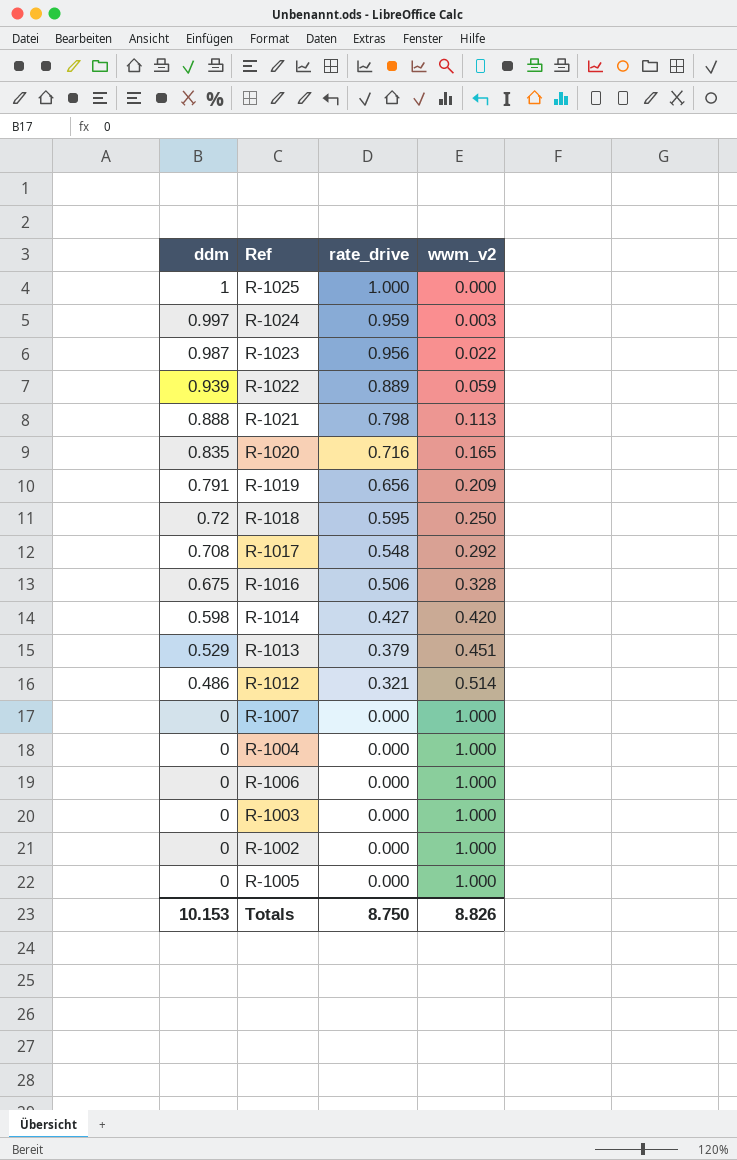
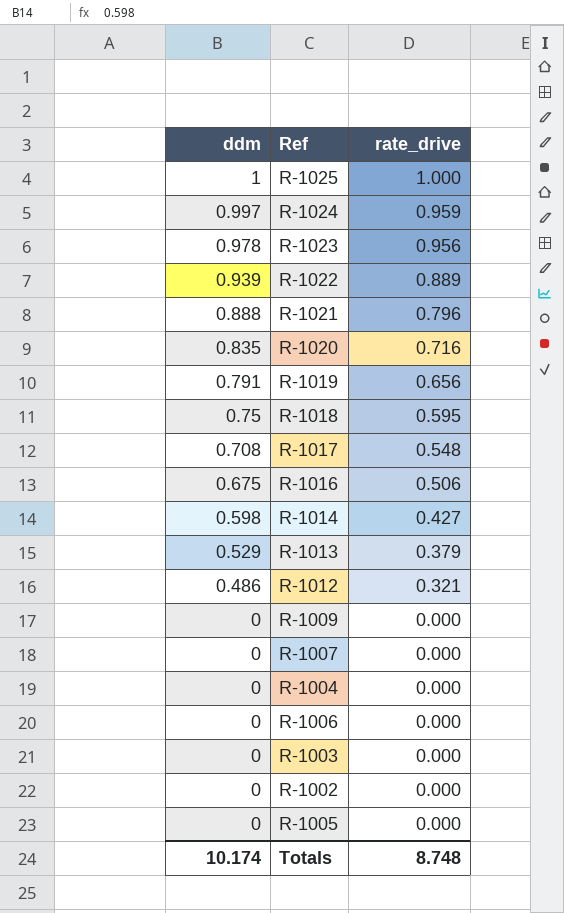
column wwm_v2 | position: 4 -> none
R-1023 | ddm: 0.987 -> 0.978
R-1021 | rate_drive: 0.798 -> 0.796
R-1018 | ddm: 0.72 -> 0.75
row R-1009: none -> 0 | 0.000
Totals | ddm: 10.153 -> 10.174
Totals | rate_drive: 8.750 -> 8.748

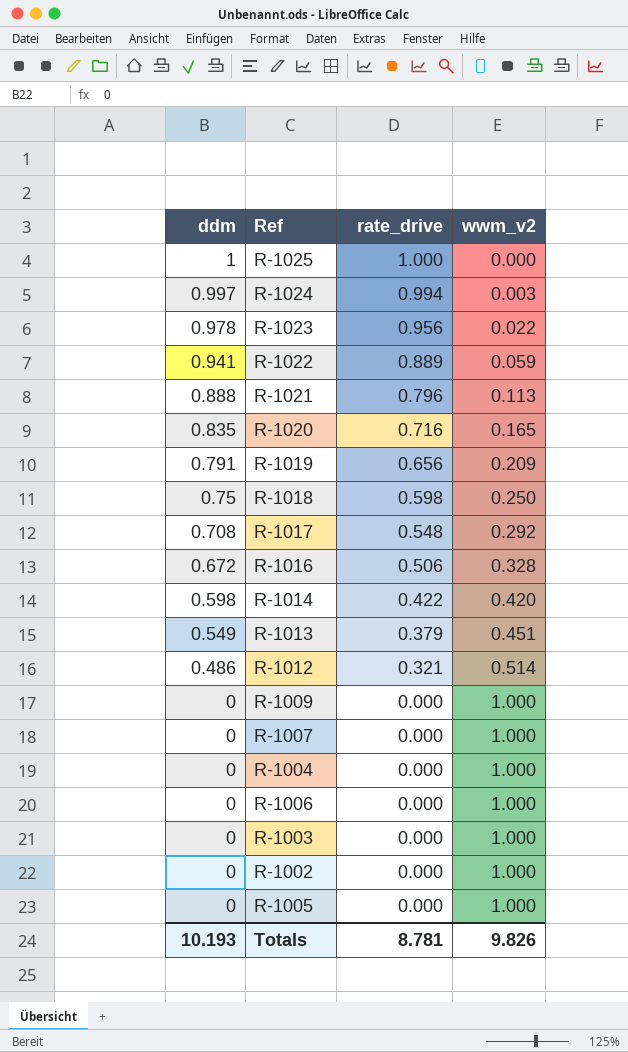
column wwm_v2 | position: none -> 4
R-1024 | rate_drive: 0.959 -> 0.994
R-1022 | ddm: 0.939 -> 0.941
R-1018 | rate_drive: 0.595 -> 0.598
R-1016 | ddm: 0.675 -> 0.672
R-1014 | rate_drive: 0.427 -> 0.422
R-1013 | ddm: 0.529 -> 0.549
Totals | ddm: 10.174 -> 10.193
Totals | rate_drive: 8.748 -> 8.781

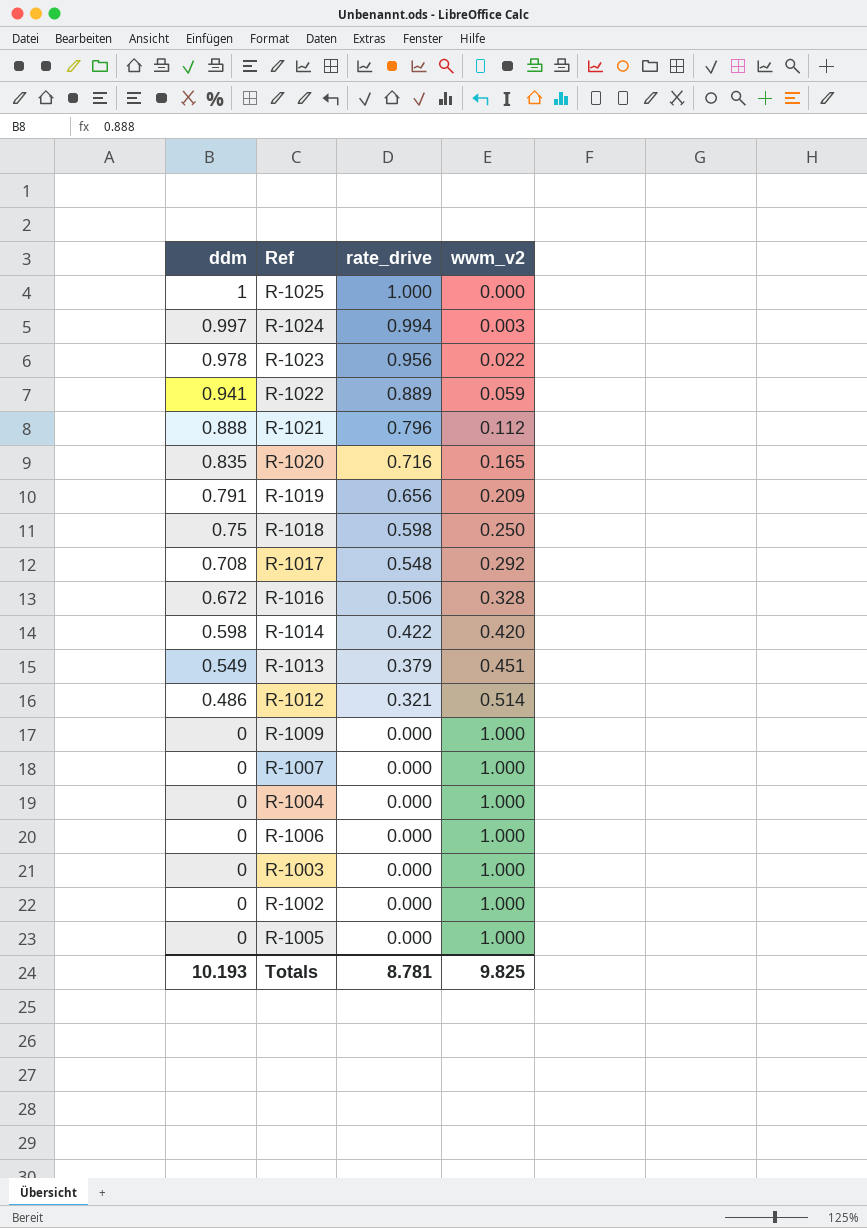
R-1021 | wwm_v2: 0.113 -> 0.112
Totals | wwm_v2: 9.826 -> 9.825

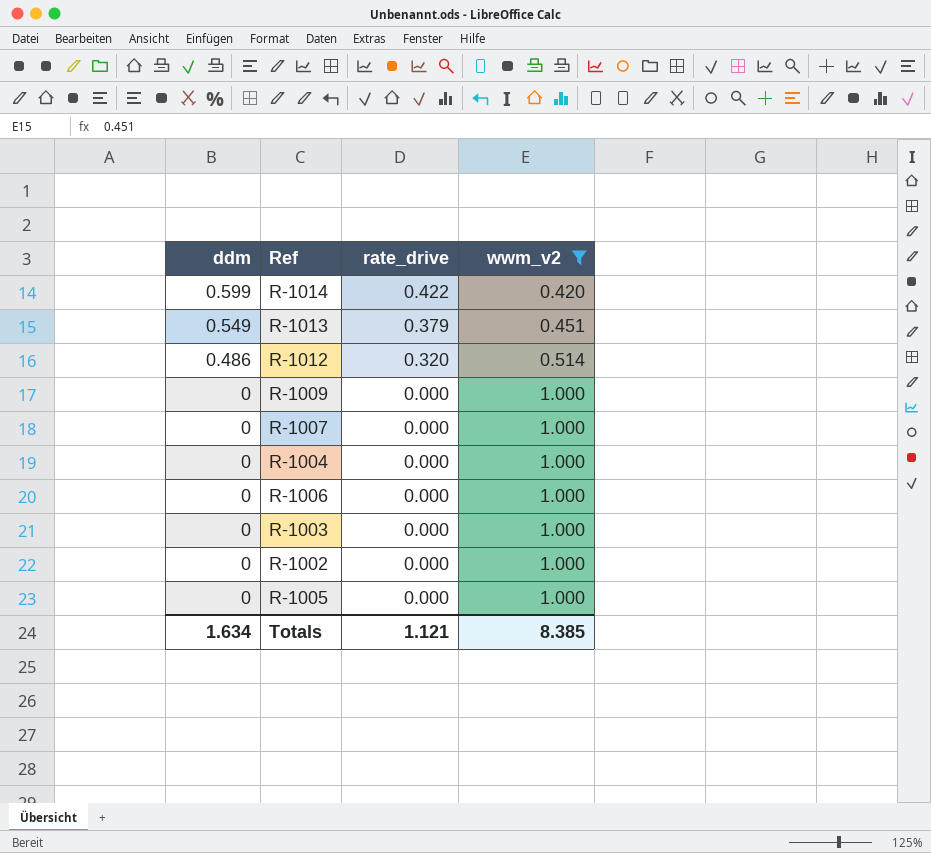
filter: none -> wwm_v2 >= 0.420
R-1014 | ddm: 0.598 -> 0.599
R-1012 | rate_drive: 0.321 -> 0.320
Totals | ddm: 10.193 -> 1.634
Totals | rate_drive: 8.781 -> 1.121
Totals | wwm_v2: 9.825 -> 8.385

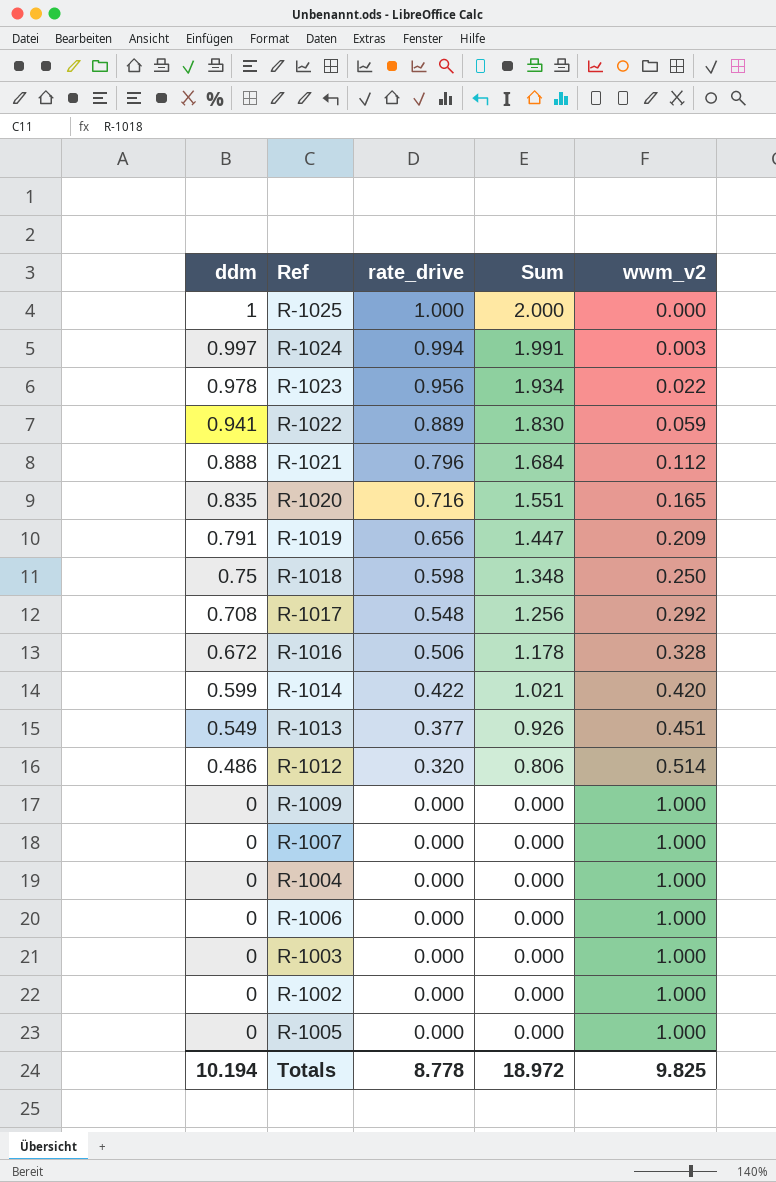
filter: wwm_v2 >= 0.420 -> none
column Sum | formula: none -> [ddm] + [rate_drive]
R-1013 | rate_drive: 0.379 -> 0.377
Totals | ddm: 1.634 -> 10.194
Totals | rate_drive: 1.121 -> 8.778
Totals | wwm_v2: 8.385 -> 9.825

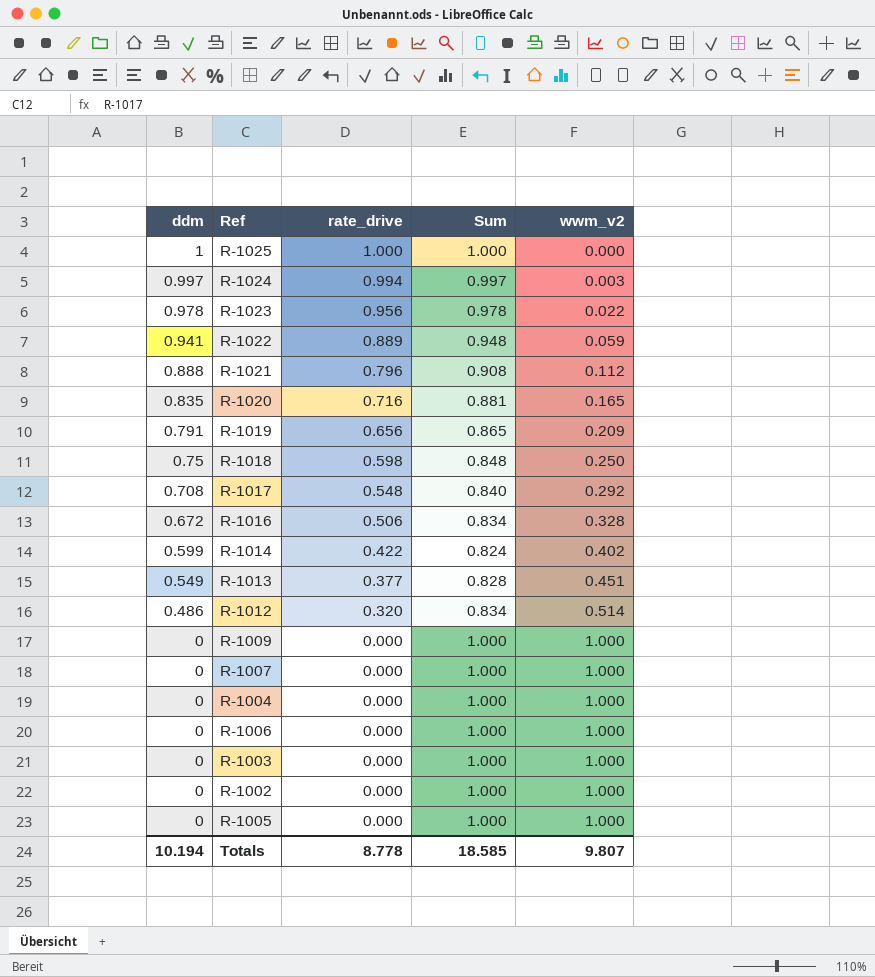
column Sum | formula: [ddm] + [rate_drive] -> [rate_drive] + [wwm_v2]
R-1014 | wwm_v2: 0.420 -> 0.402
Totals | Sum: 18.972 -> 18.585
Totals | wwm_v2: 9.825 -> 9.807

